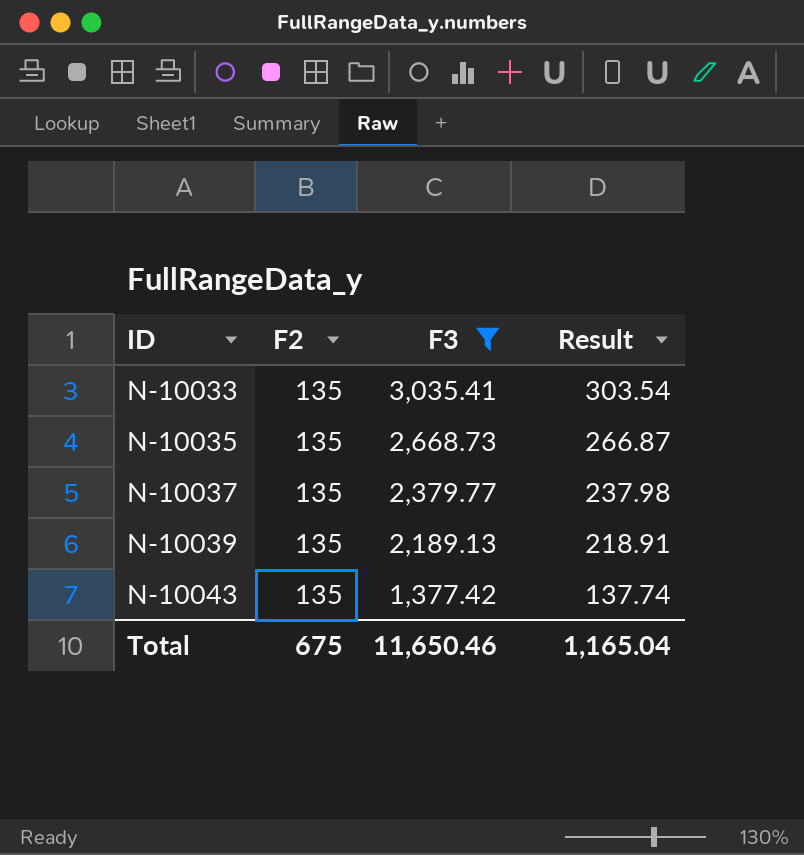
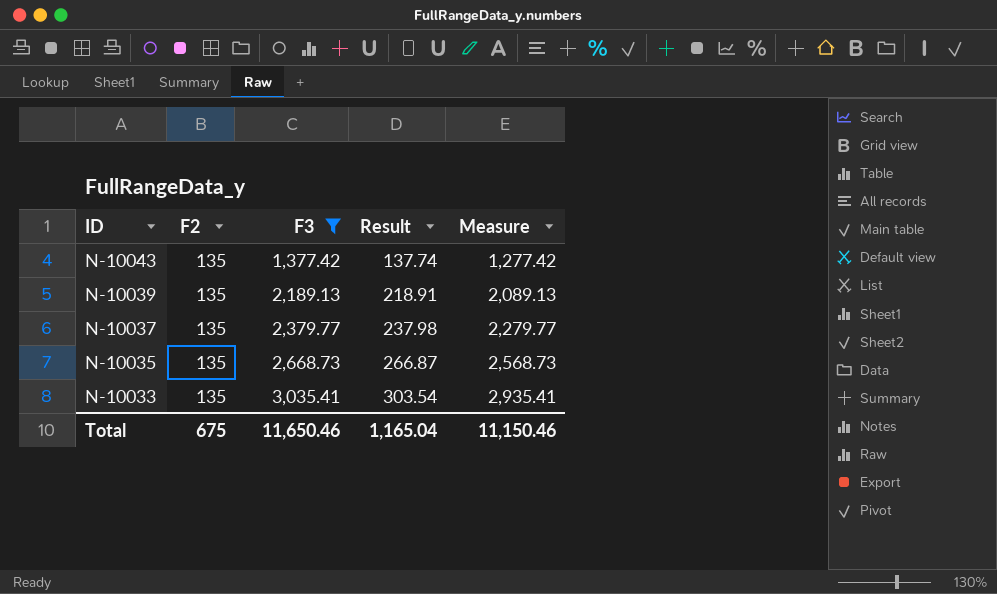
row order: ID ascending -> ID descending
column Measure | formula: none -> [F3] - 100

